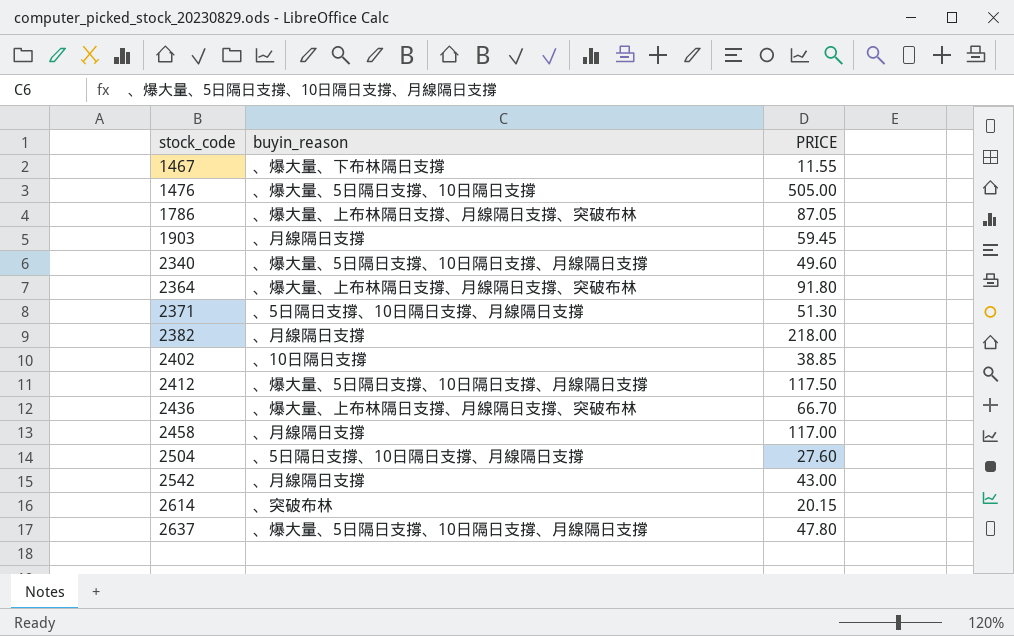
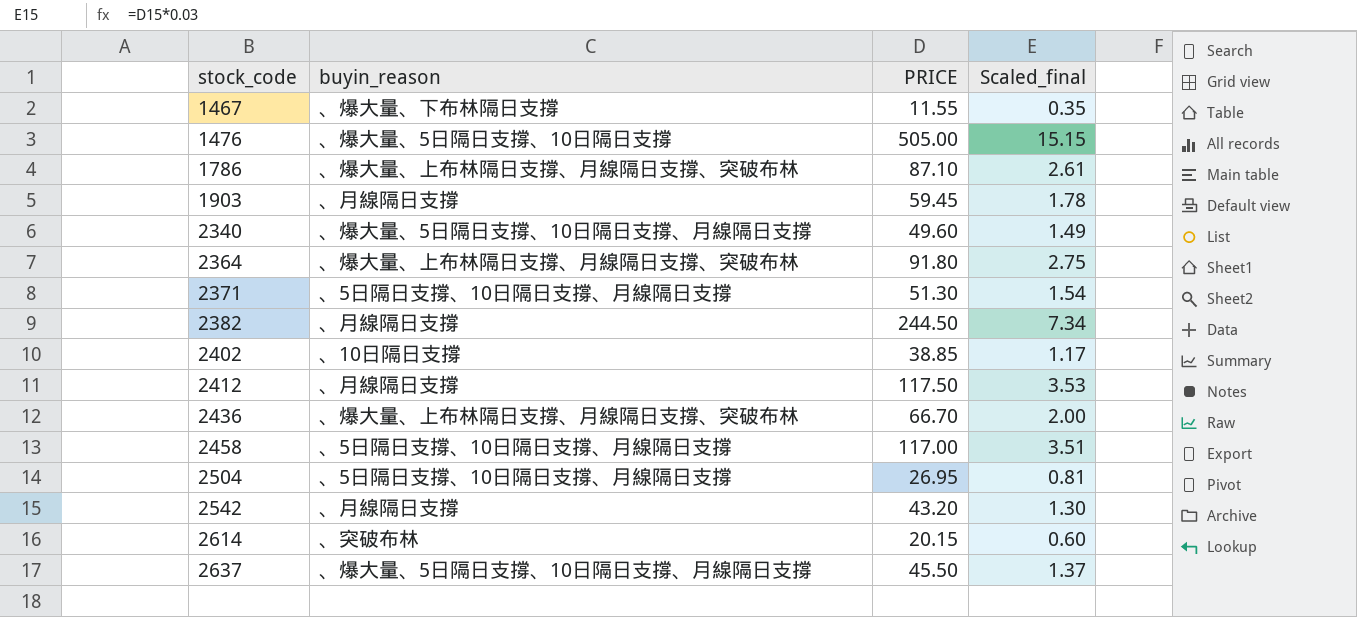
column Scaled_final | formula: none -> [PRICE] * 0.03
1786 | PRICE: 87.05 -> 87.10
2382 | PRICE: 218.00 -> 244.50
2412 | buyin_reason: 、爆大量、5日隔日支撐、10日隔日支撐、月線隔日支撐 -> 、月線隔日支撐
2458 | buyin_reason: 、月線隔日支撐 -> 、5日隔日支撐、10日隔日支撐、月線隔日支撐
2504 | PRICE: 27.60 -> 26.95
2542 | PRICE: 43.00 -> 43.20
2637 | PRICE: 47.80 -> 45.50

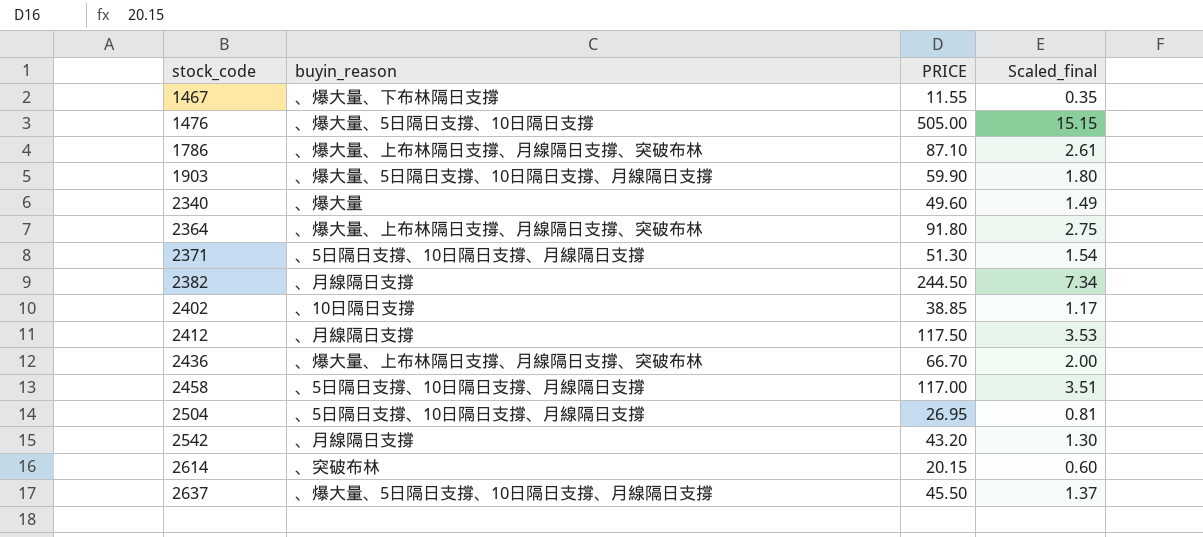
1903 | buyin_reason: 、月線隔日支撐 -> 、爆大量、5日隔日支撐、10日隔日支撐、月線隔日支撐
1903 | PRICE: 59.45 -> 59.90
1903 | Scaled_final: 1.78 -> 1.80
2340 | buyin_reason: 、爆大量、5日隔日支撐、10日隔日支撐、月線隔日支撐 -> 、爆大量

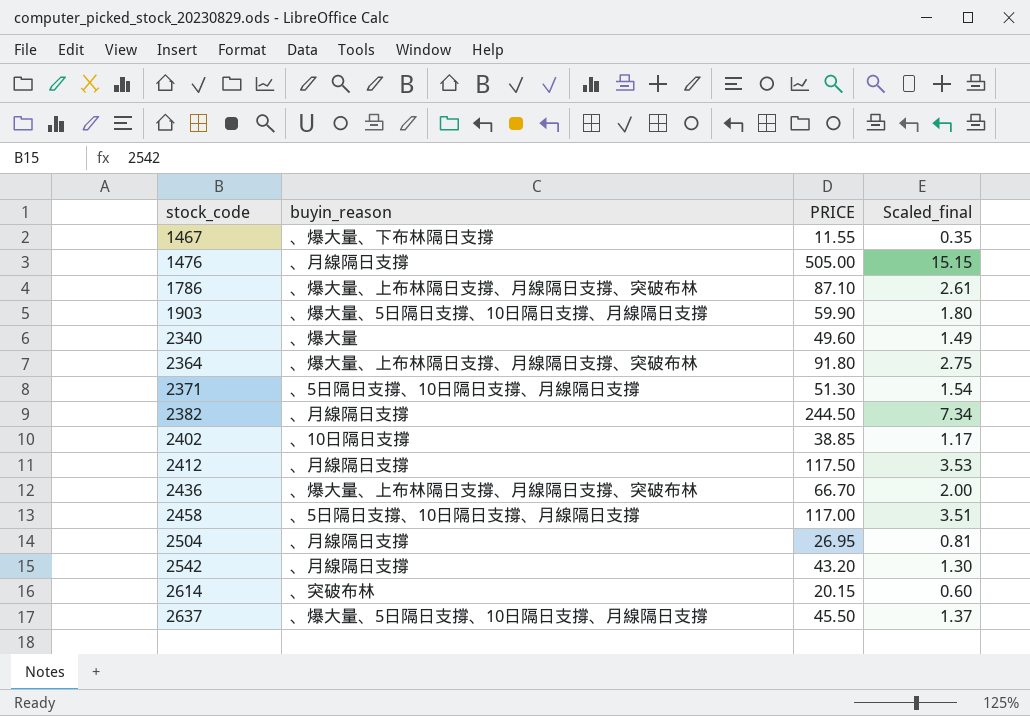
1476 | buyin_reason: 、爆大量、5日隔日支撐、10日隔日支撐 -> 、月線隔日支撐
2504 | buyin_reason: 、5日隔日支撐、10日隔日支撐、月線隔日支撐 -> 、月線隔日支撐

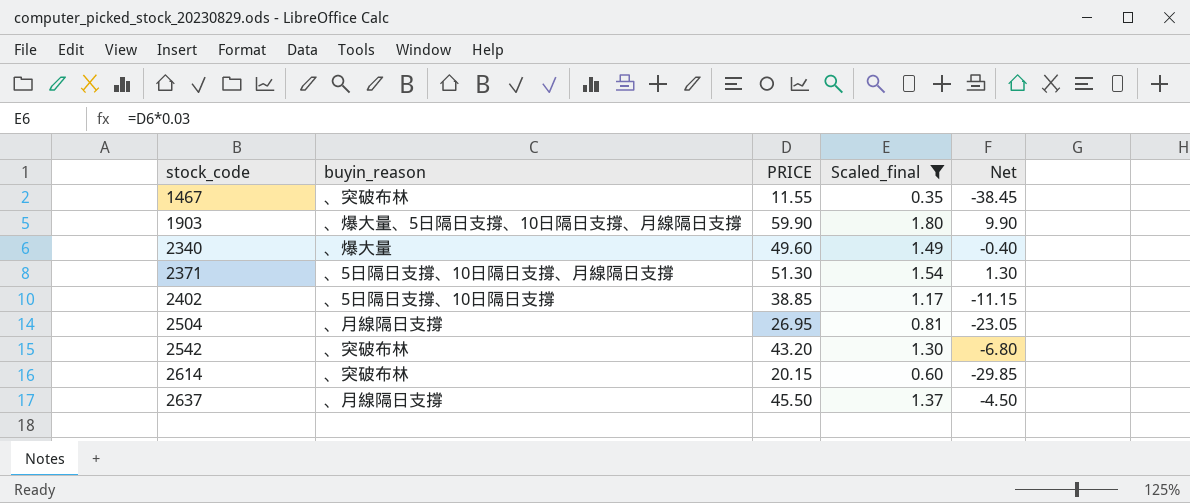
filter: none -> Scaled_final <= 1.80
column Net | formula: none -> [PRICE] - 50
1467 | buyin_reason: 、爆大量、下布林隔日支撐 -> 、突破布林
2402 | buyin_reason: 、10日隔日支撐 -> 、5日隔日支撐、10日隔日支撐
2542 | buyin_reason: 、月線隔日支撐 -> 、突破布林
2637 | buyin_reason: 、爆大量、5日隔日支撐、10日隔日支撐、月線隔日支撐 -> 、月線隔日支撐

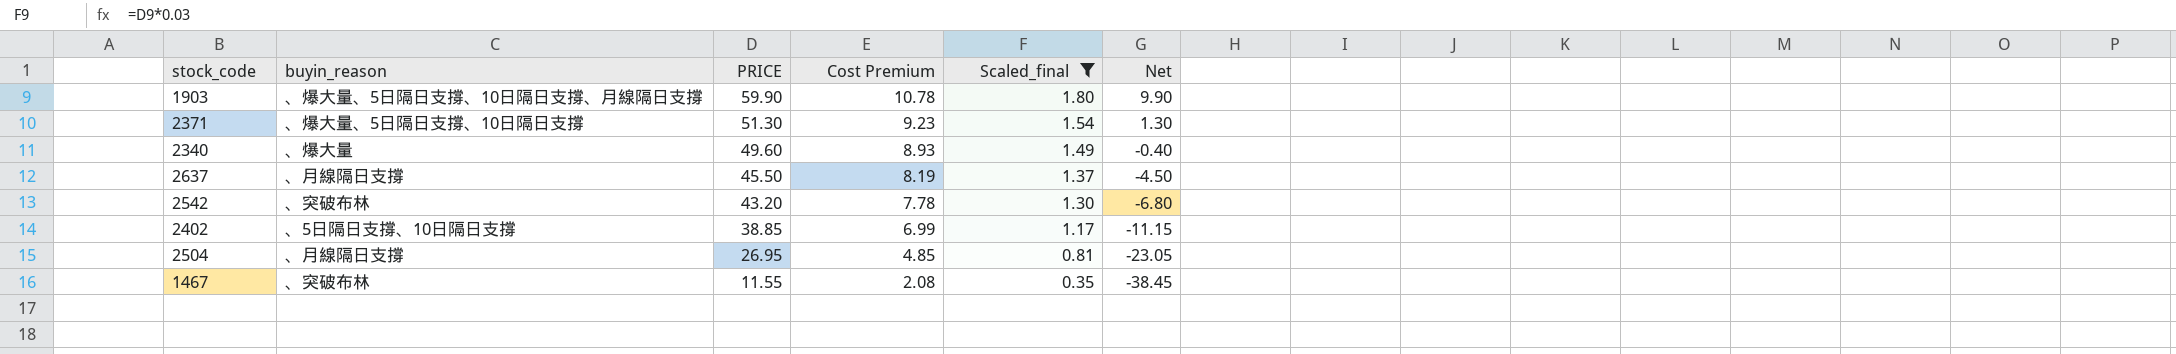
row order: stock_code ascending -> PRICE descending
column Cost Premium | formula: none -> [PRICE] * 0.18
row 2614: 、突破布林 | 20.15 | 0.60 | -29.85 -> none
2371 | buyin_reason: 、5日隔日支撐、10日隔日支撐、月線隔日支撐 -> 、爆大量、5日隔日支撐、10日隔日支撐

